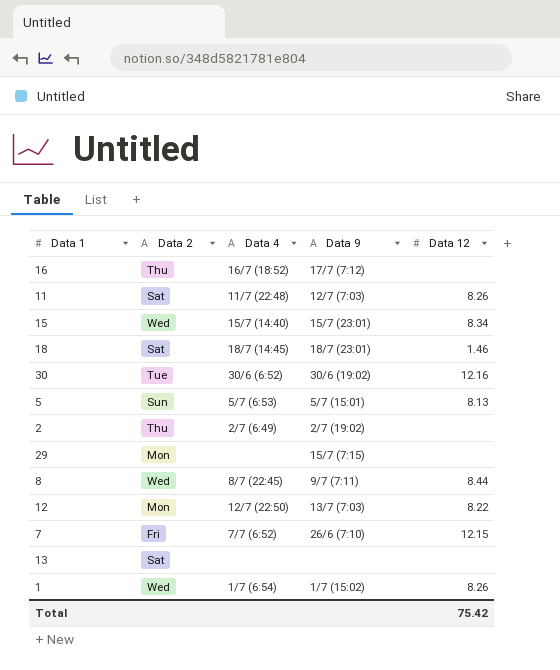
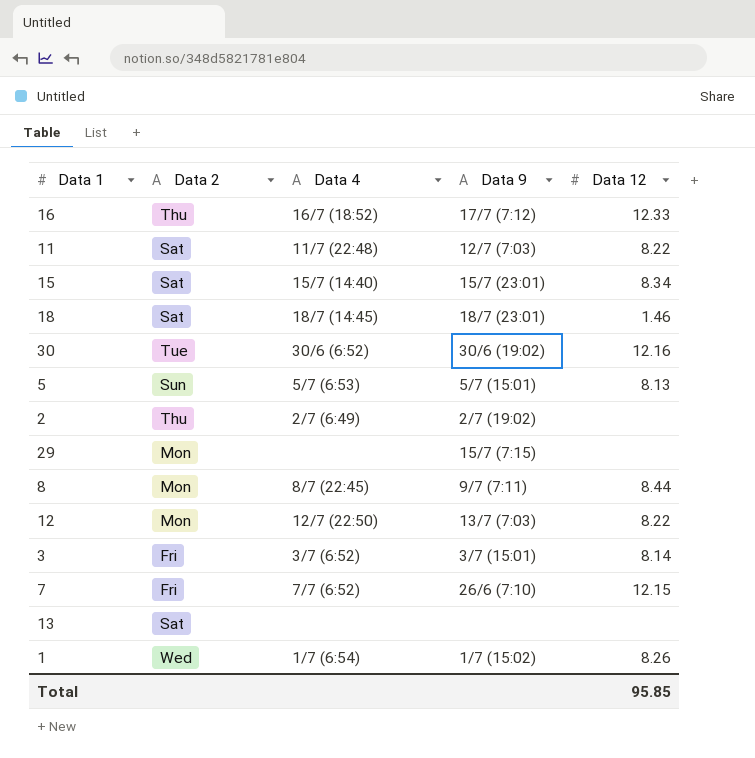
16 | Data 12: none -> 12.33
11 | Data 12: 8.26 -> 8.22
15 | Data 2: Wed -> Sat
8 | Data 2: Wed -> Mon
row 3: none -> Fri | 3/7 (6:52) | 3/7 (15:01) | 8.14
Total | Data 12: 75.42 -> 95.85

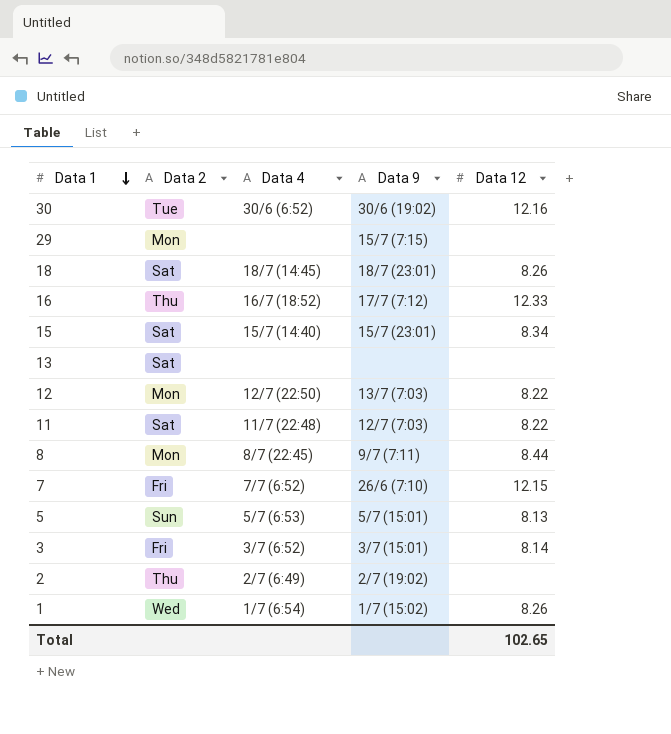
row order: none -> Data 1 descending
18 | Data 12: 1.46 -> 8.26
Total | Data 12: 95.85 -> 102.65

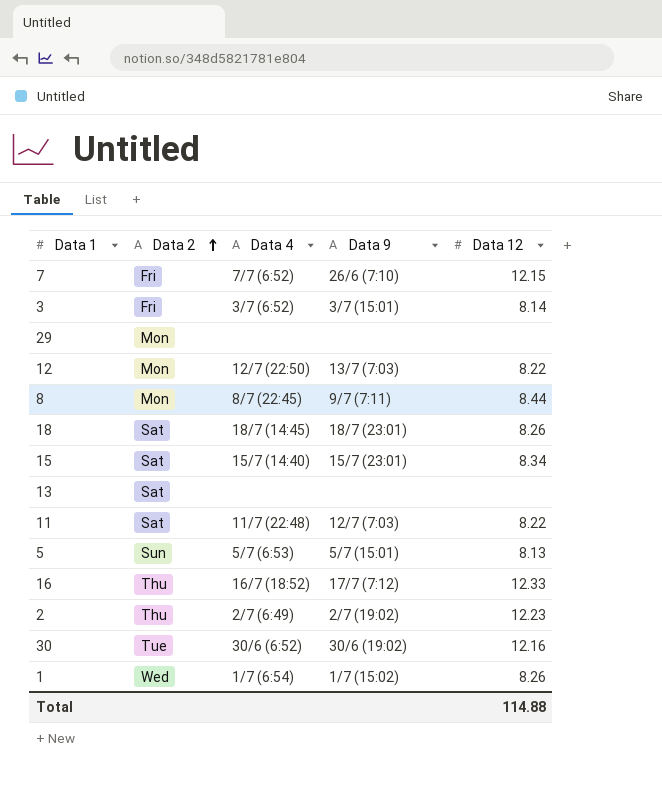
row order: Data 1 descending -> Data 2 ascending
29 | Data 9: 15/7 (7:15) -> none
2 | Data 12: none -> 12.23
Total | Data 12: 102.65 -> 114.88

